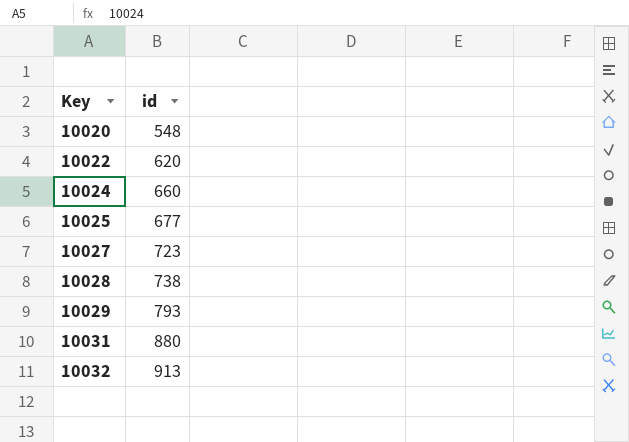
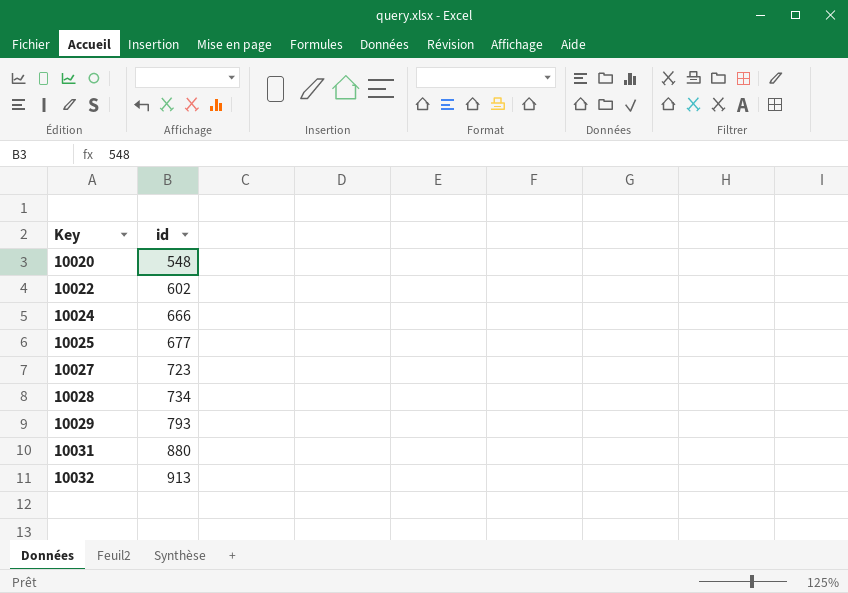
10022 | id: 620 -> 602
10024 | id: 660 -> 666
10028 | id: 738 -> 734

